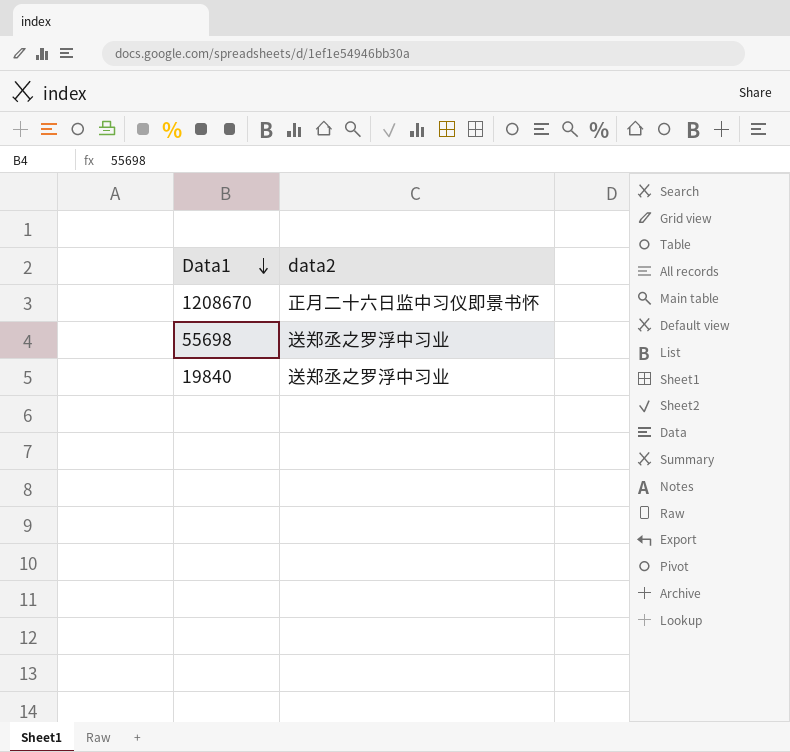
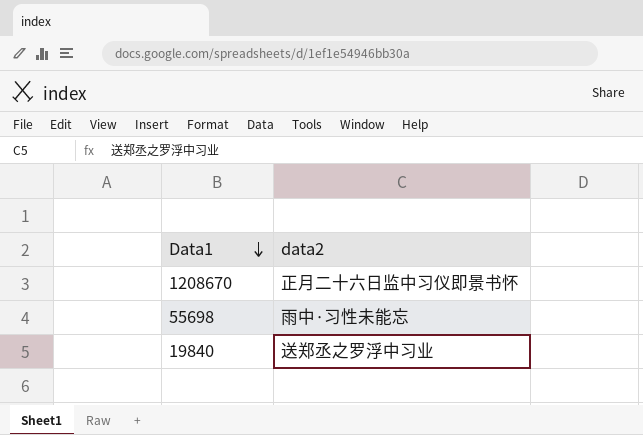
55698 | data2: 送郑丞之罗浮中习业 -> 雨中·习性未能忘

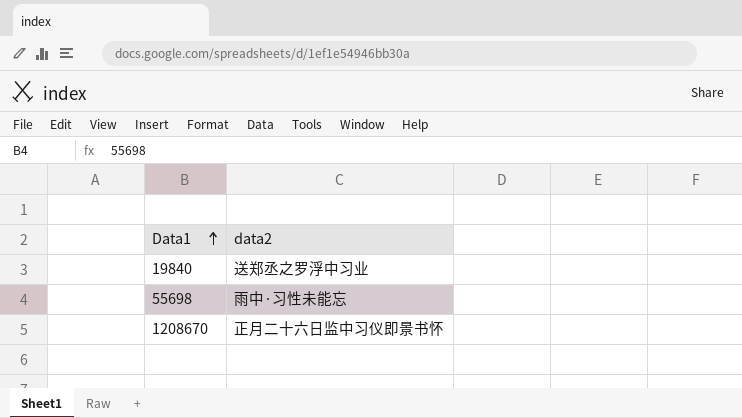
row order: Data1 descending -> Data1 ascending

